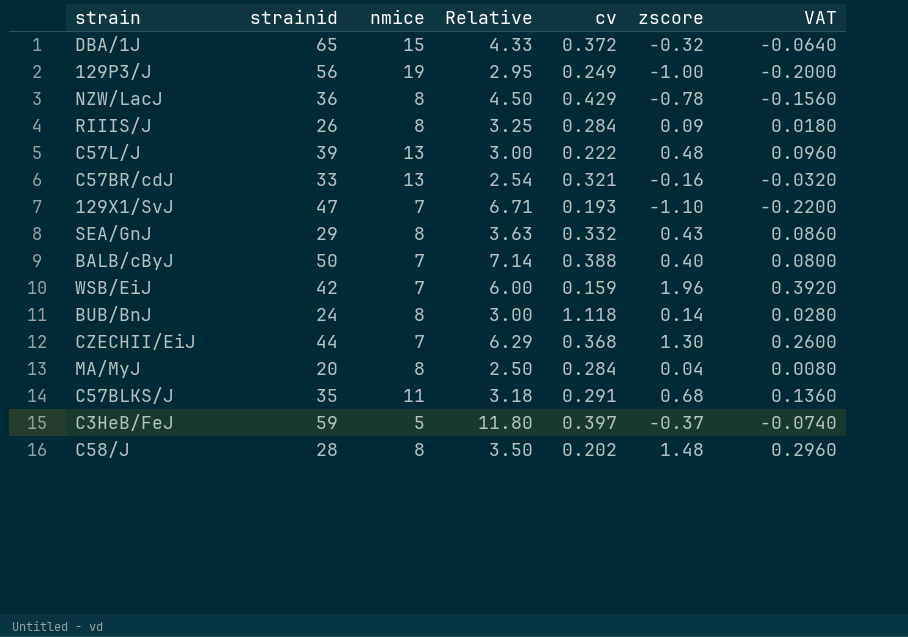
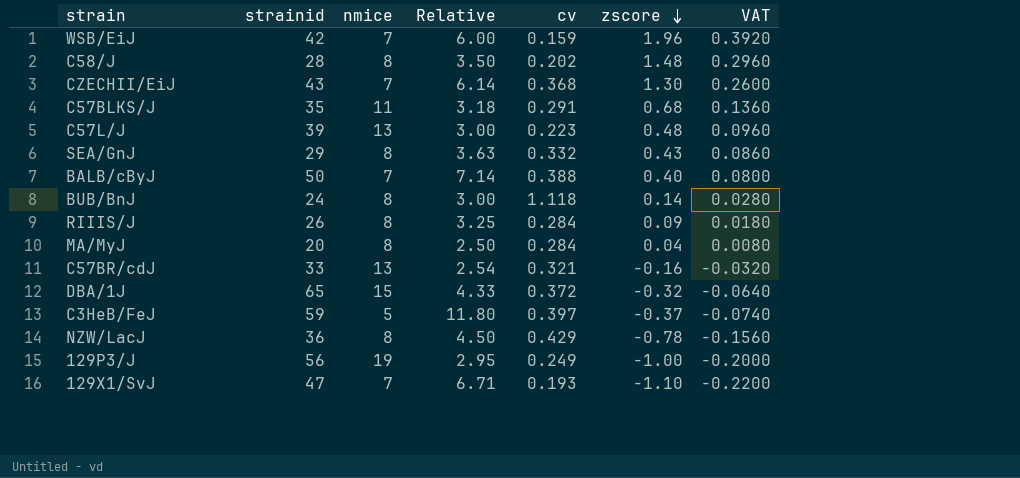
row order: none -> zscore descending
CZECHII/EiJ | strainid: 44 -> 43
CZECHII/EiJ | Relative: 6.29 -> 6.14
C57L/J | cv: 0.222 -> 0.223

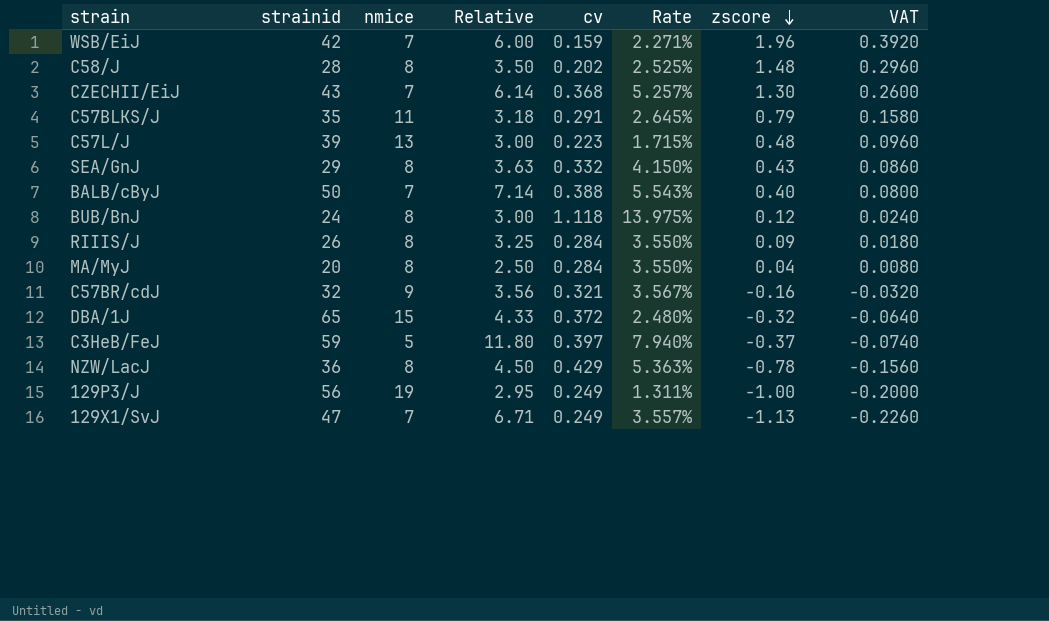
column Rate | formula: none -> [cv] / [nmice]
C57BLKS/J | zscore: 0.68 -> 0.79
C57BLKS/J | VAT: 0.1360 -> 0.1580
BUB/BnJ | zscore: 0.14 -> 0.12
BUB/BnJ | VAT: 0.0280 -> 0.0240
C57BR/cdJ | strainid: 33 -> 32
C57BR/cdJ | nmice: 13 -> 9
C57BR/cdJ | Relative: 2.54 -> 3.56
129X1/SvJ | cv: 0.193 -> 0.249
129X1/SvJ | zscore: -1.10 -> -1.13
129X1/SvJ | VAT: -0.2200 -> -0.2260

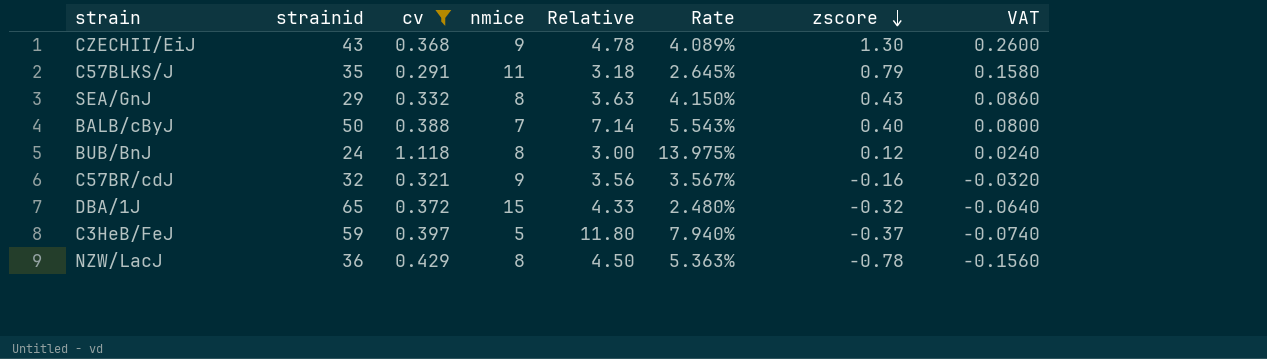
filter: none -> cv >= 0.291
column cv | position: 5 -> 3
CZECHII/EiJ | nmice: 7 -> 9
CZECHII/EiJ | Relative: 6.14 -> 4.78
CZECHII/EiJ | Rate: 5.257% -> 4.089%

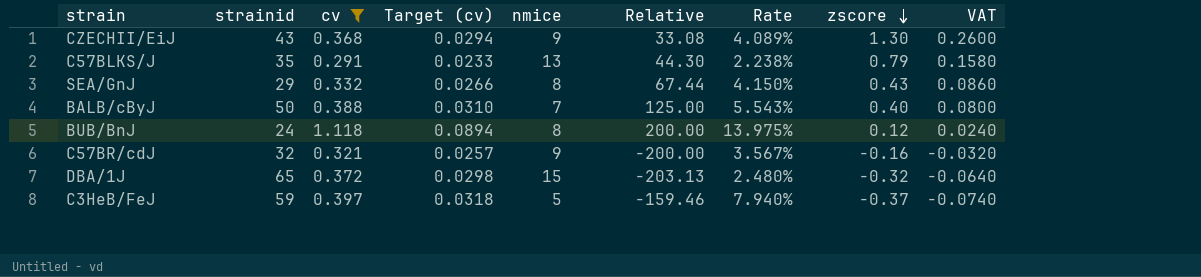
column Target (cv) | formula: none -> [cv] * 0.08
column Relative | formula: [strainid] / [nmice] -> [strainid] / [zscore]
row NZW/LacJ: 36 | 0.429 | 8 | 4.50 | 5.363% | -0.78 | -0.1560 -> none
C57BLKS/J | nmice: 11 -> 13
C57BLKS/J | Rate: 2.645% -> 2.238%

